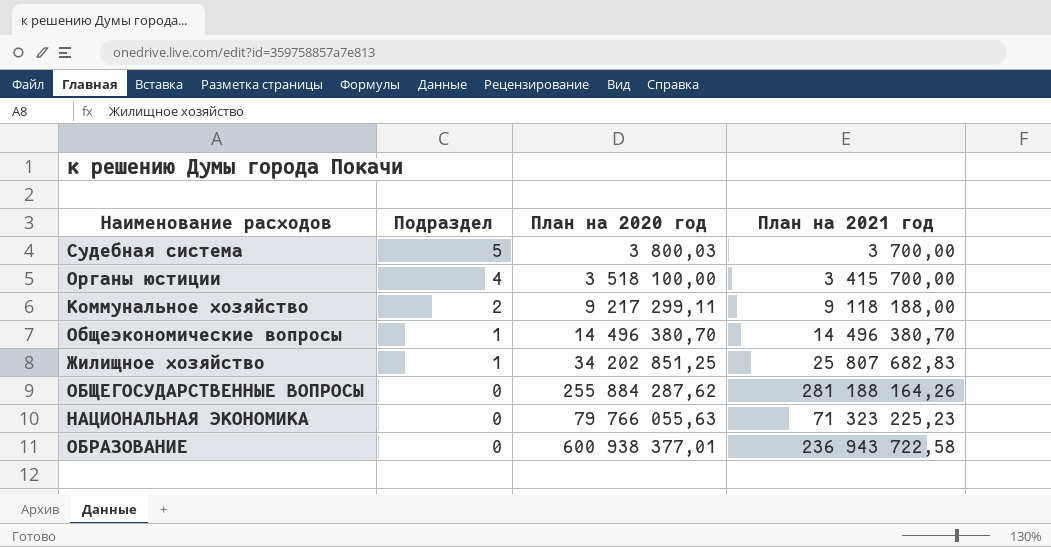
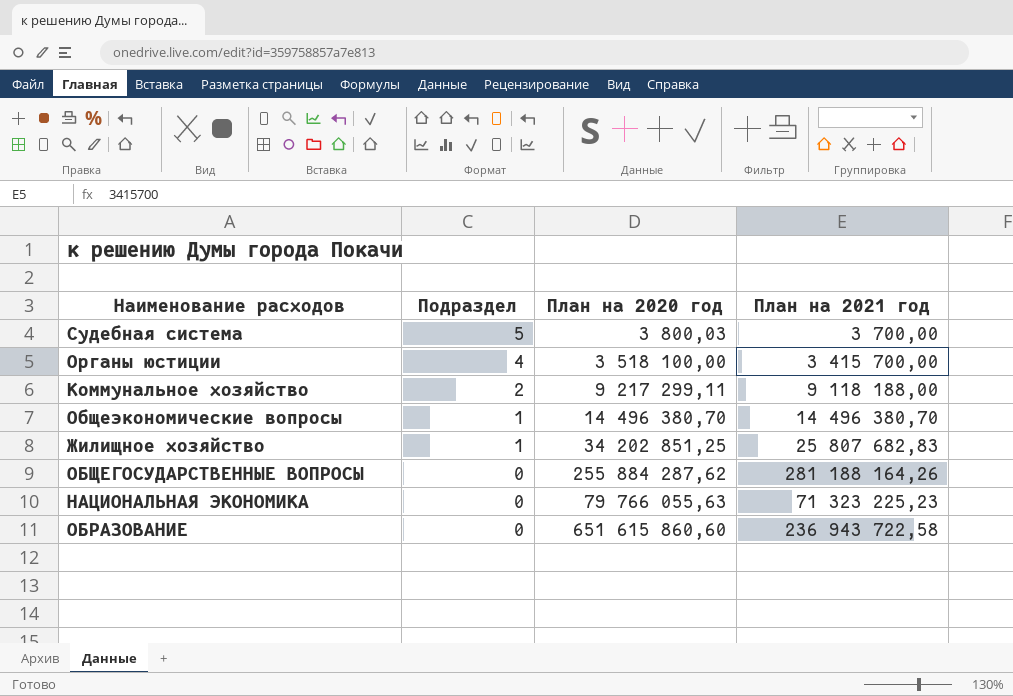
ОБРАЗОВАНИЕ | План на 2020 год: 600 938 377,01 -> 651 615 860,60

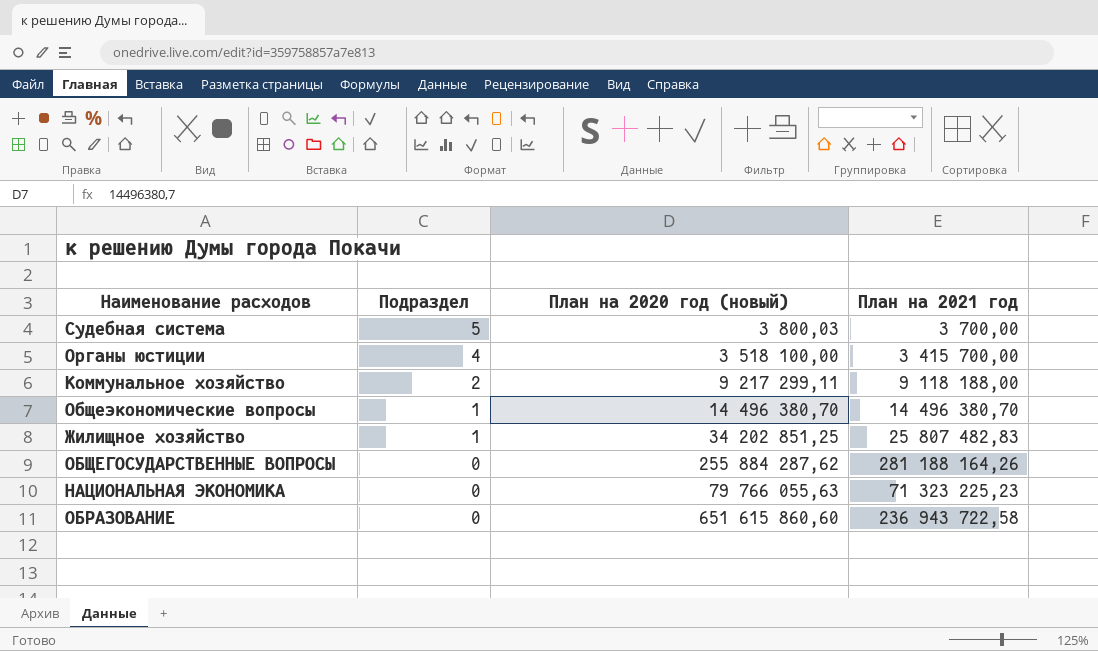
column name: План на 2020 год -> План на 2020 год (новый)
Жилищное хозяйство | План на 2021 год: 25 807 682,83 -> 25 807 482,83

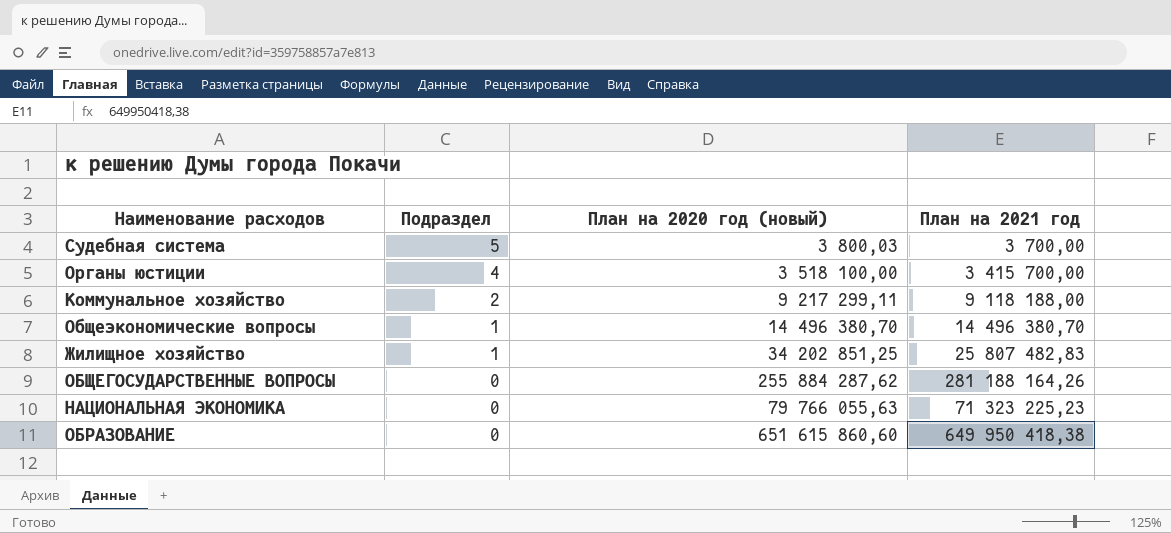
ОБРАЗОВАНИЕ | План на 2021 год: 236 943 722,58 -> 649 950 418,38

